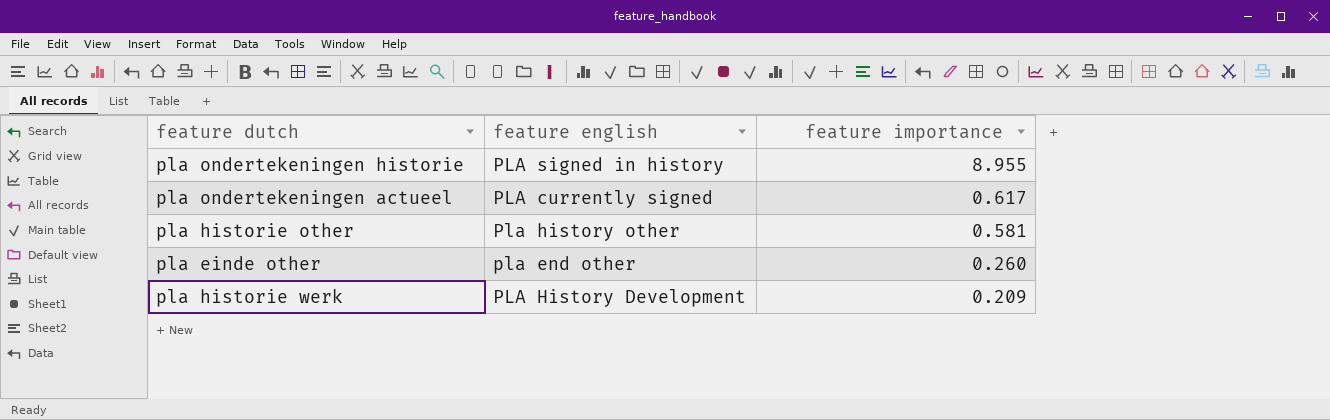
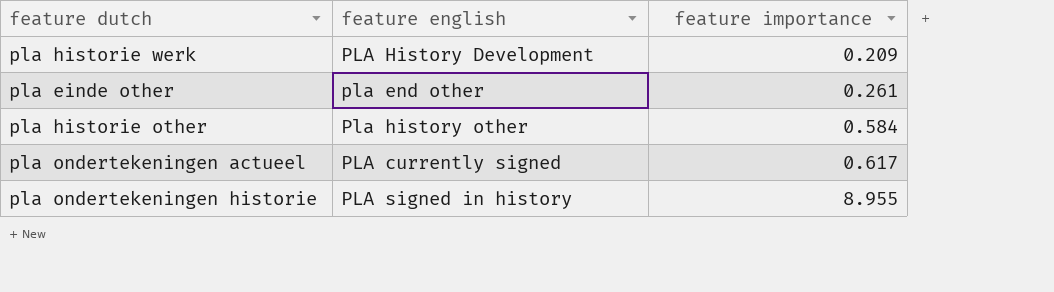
row order: feature importance descending -> feature importance ascending
pla einde other | feature importance: 0.260 -> 0.261
pla historie other | feature importance: 0.581 -> 0.584

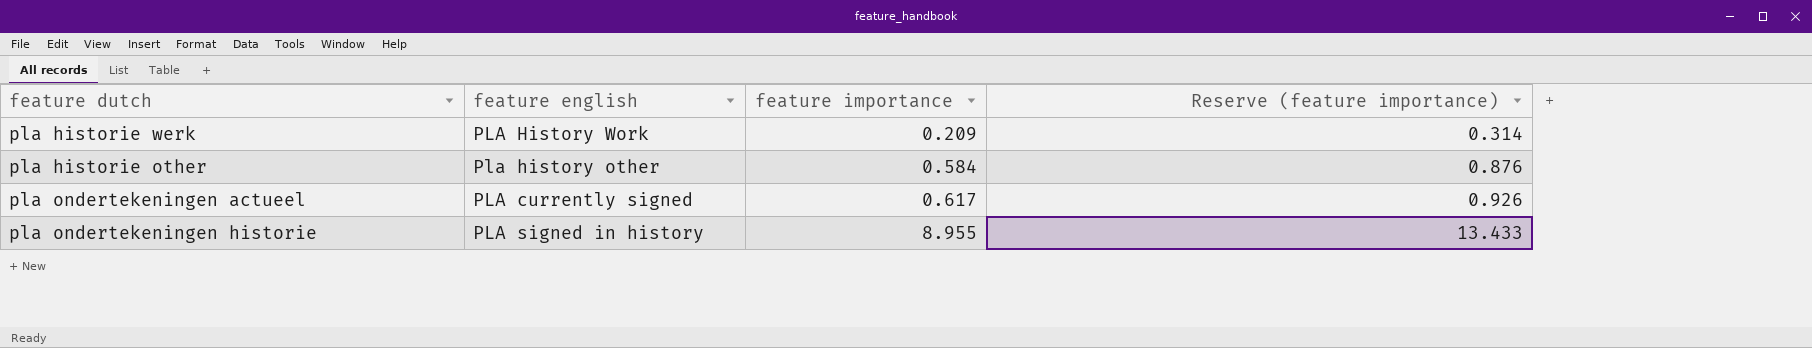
column Reserve (feature importance) | formula: none -> [feature importance] * 1.5
row pla einde other: pla end other | 0.261 -> none
pla historie werk | feature english: PLA History Development -> PLA History Work

